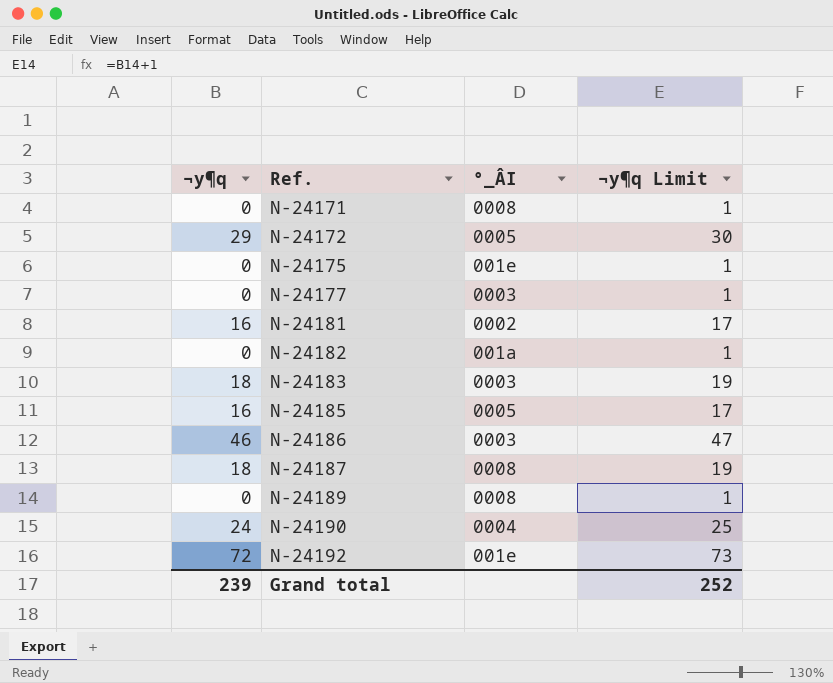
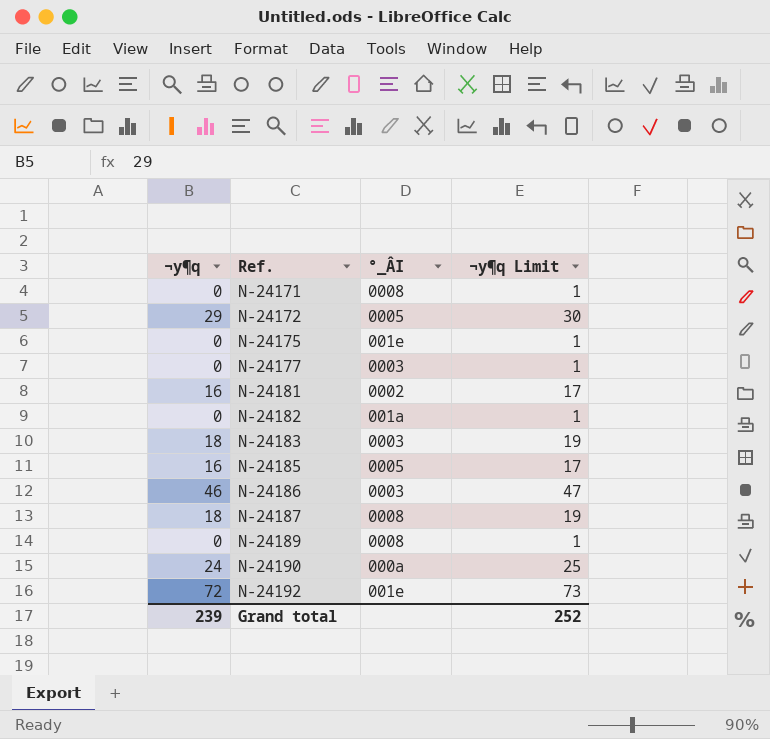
N-24190 | °_ÂI: 0004 -> 000a

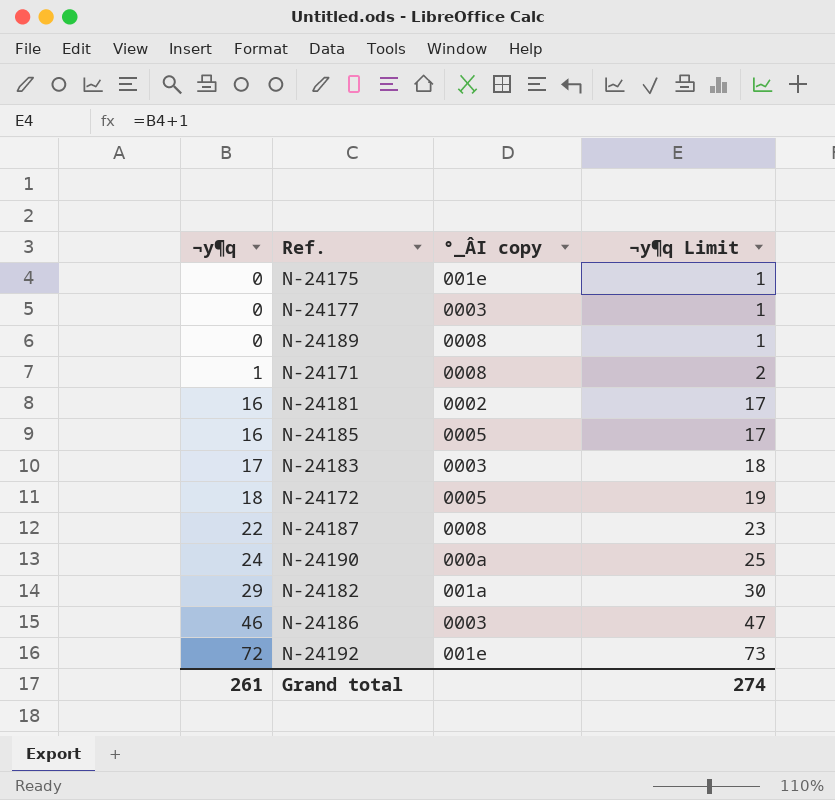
row order: Ref. ascending -> ¬y¶q ascending
column name: °_ÂI -> °_ÂI copy
N-24171 | ¬y¶q: 0 -> 1
N-24171 | ¬y¶q Limit: 1 -> 2
N-24183 | ¬y¶q: 18 -> 17
N-24183 | ¬y¶q Limit: 19 -> 18
N-24172 | ¬y¶q: 29 -> 18
N-24172 | ¬y¶q Limit: 30 -> 19
N-24187 | ¬y¶q: 18 -> 22
N-24187 | ¬y¶q Limit: 19 -> 23
N-24182 | ¬y¶q: 0 -> 29
N-24182 | ¬y¶q Limit: 1 -> 30
Grand total | ¬y¶q: 239 -> 261
Grand total | ¬y¶q Limit: 252 -> 274

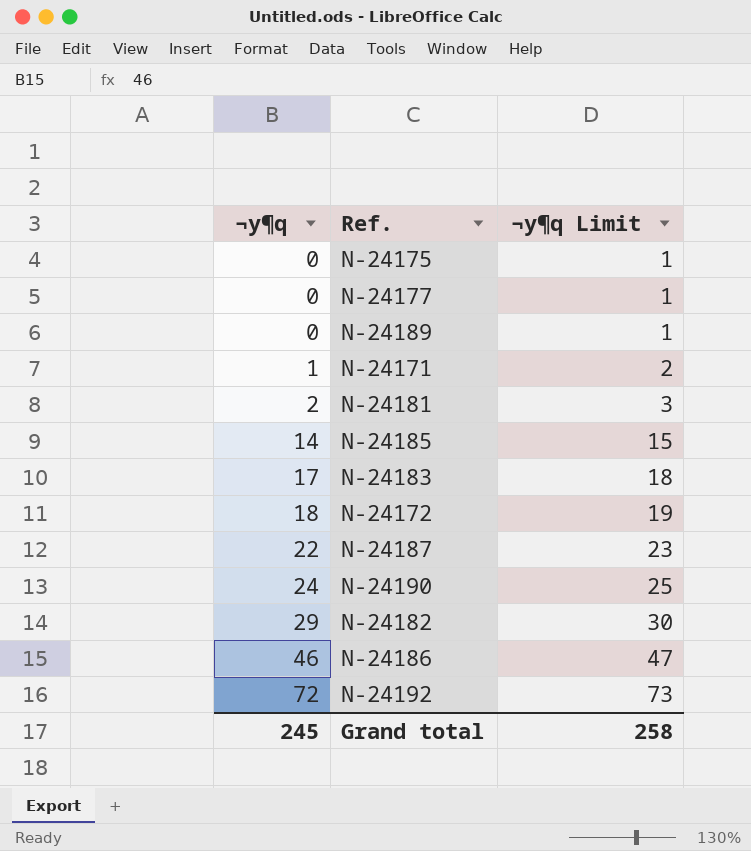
column °_ÂI copy | position: 3 -> none
N-24181 | ¬y¶q: 16 -> 2
N-24181 | ¬y¶q Limit: 17 -> 3
N-24185 | ¬y¶q: 16 -> 14
N-24185 | ¬y¶q Limit: 17 -> 15
Grand total | ¬y¶q: 261 -> 245
Grand total | ¬y¶q Limit: 274 -> 258

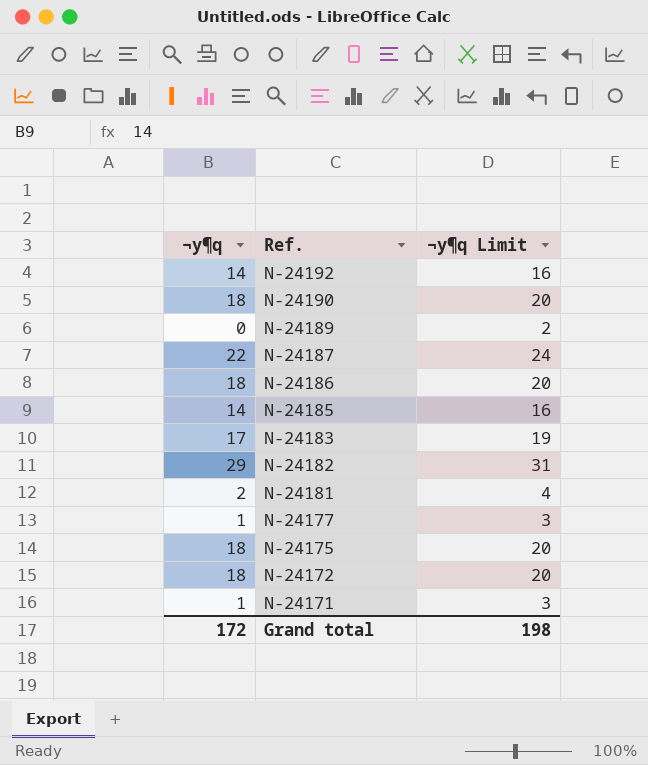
row order: ¬y¶q ascending -> Ref. descending
column ¬y¶q Limit | formula: [¬y¶q] + 1 -> [¬y¶q] + 2
N-24192 | ¬y¶q: 72 -> 14
N-24190 | ¬y¶q: 24 -> 18
N-24186 | ¬y¶q: 46 -> 18
N-24177 | ¬y¶q: 0 -> 1
N-24175 | ¬y¶q: 0 -> 18
Grand total | ¬y¶q: 245 -> 172
Grand total | ¬y¶q Limit: 258 -> 198

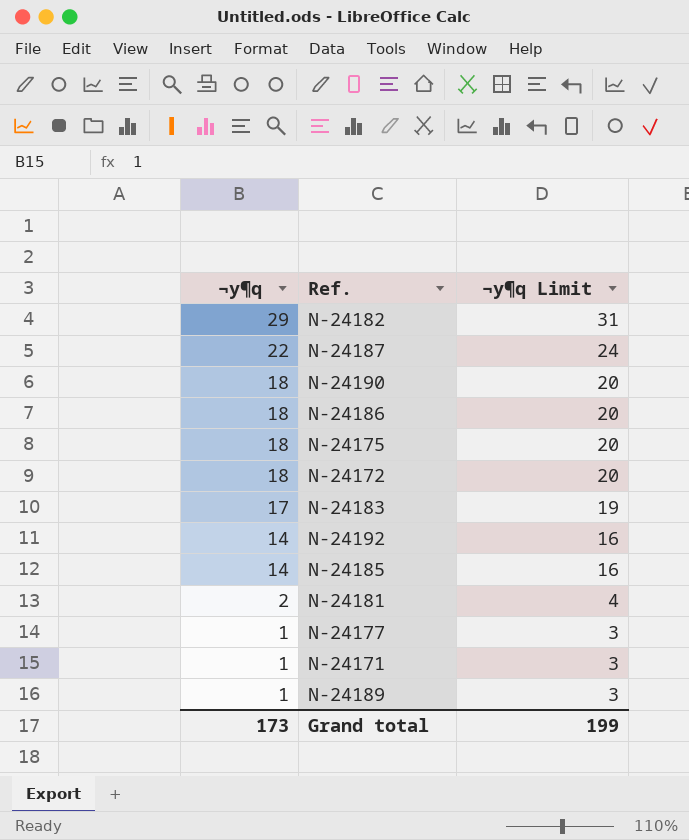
row order: Ref. descending -> ¬y¶q descending
N-24189 | ¬y¶q: 0 -> 1
N-24189 | ¬y¶q Limit: 2 -> 3
Grand total | ¬y¶q: 172 -> 173
Grand total | ¬y¶q Limit: 198 -> 199

